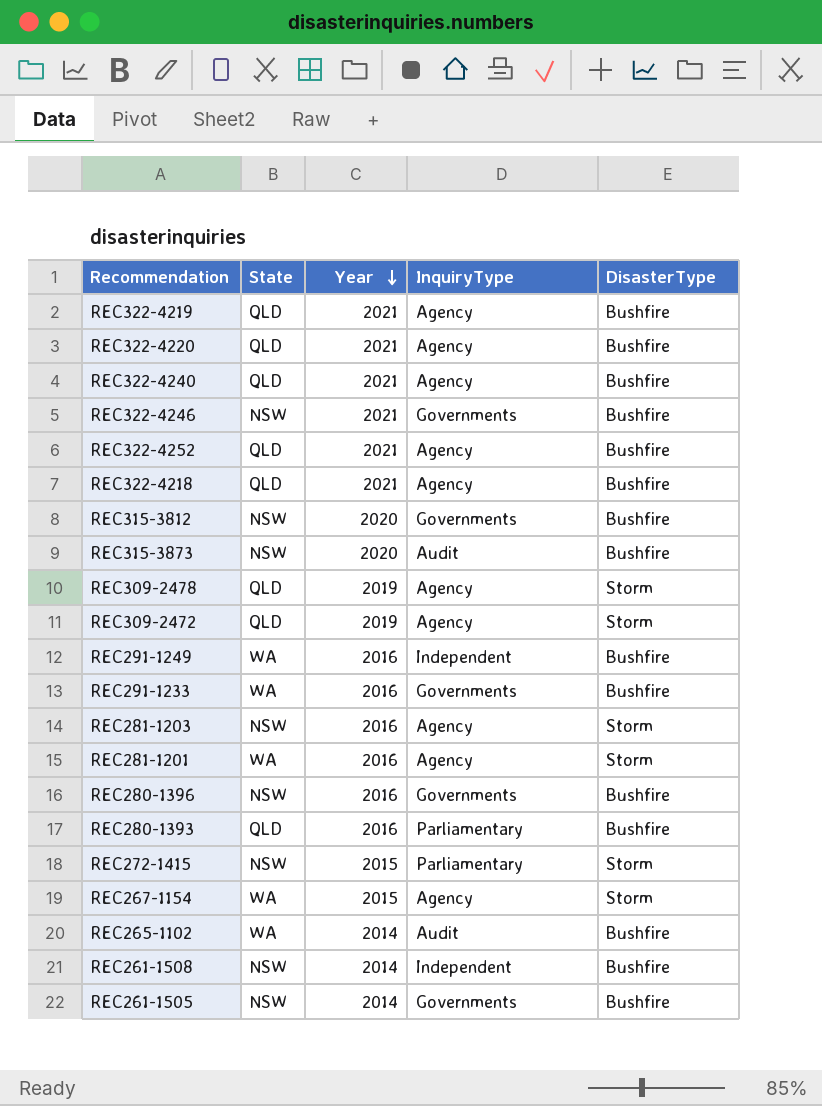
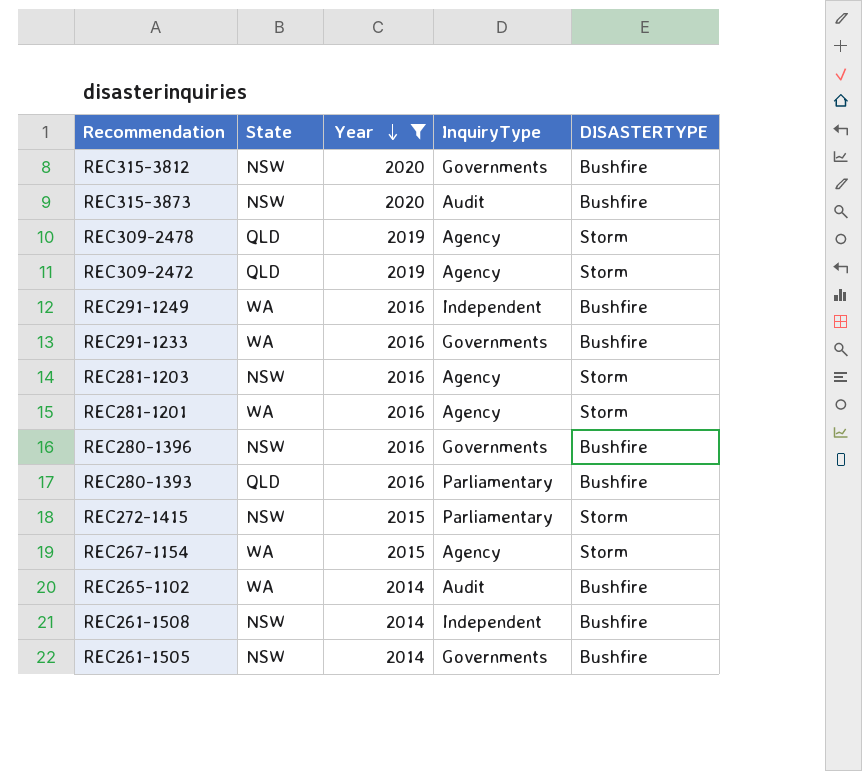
filter: none -> Year != 2021
column name: DisasterType -> DISASTERTYPE

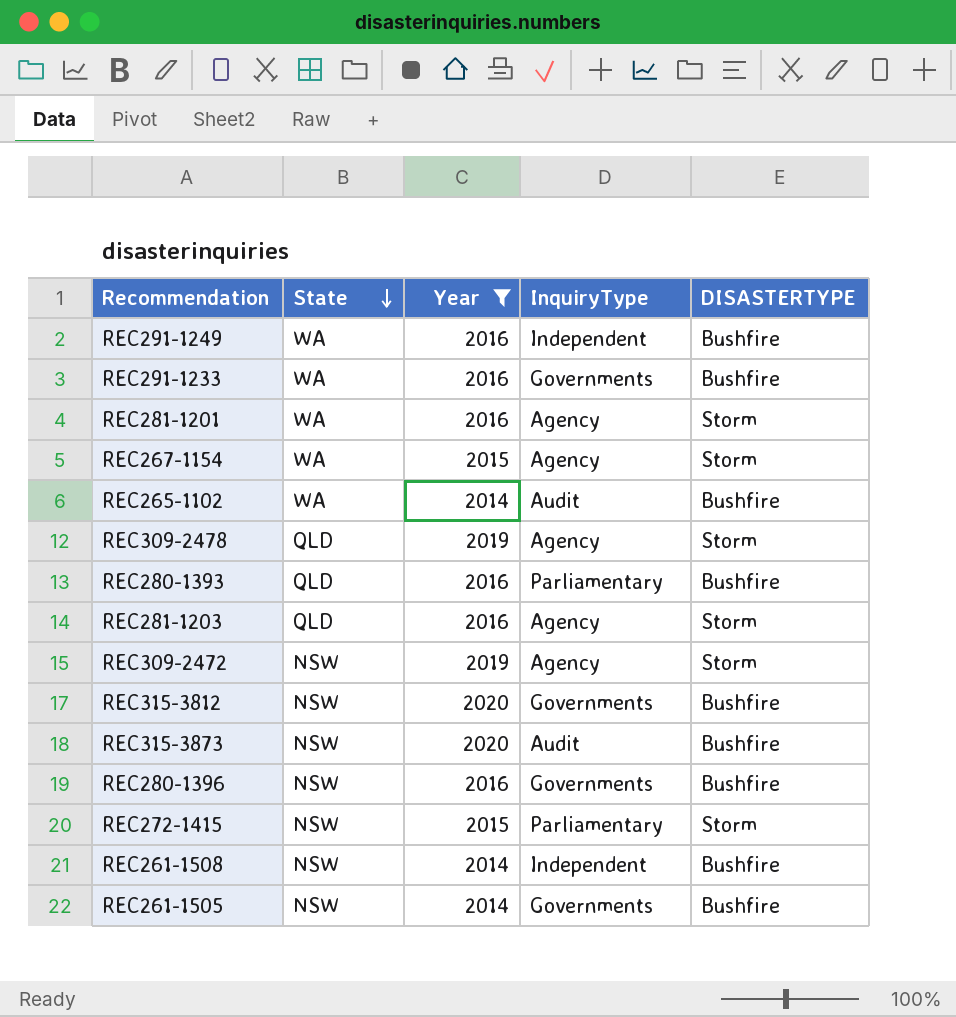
row order: Year descending -> State descending
REC281-1203 | State: NSW -> QLD
REC309-2472 | State: QLD -> NSW

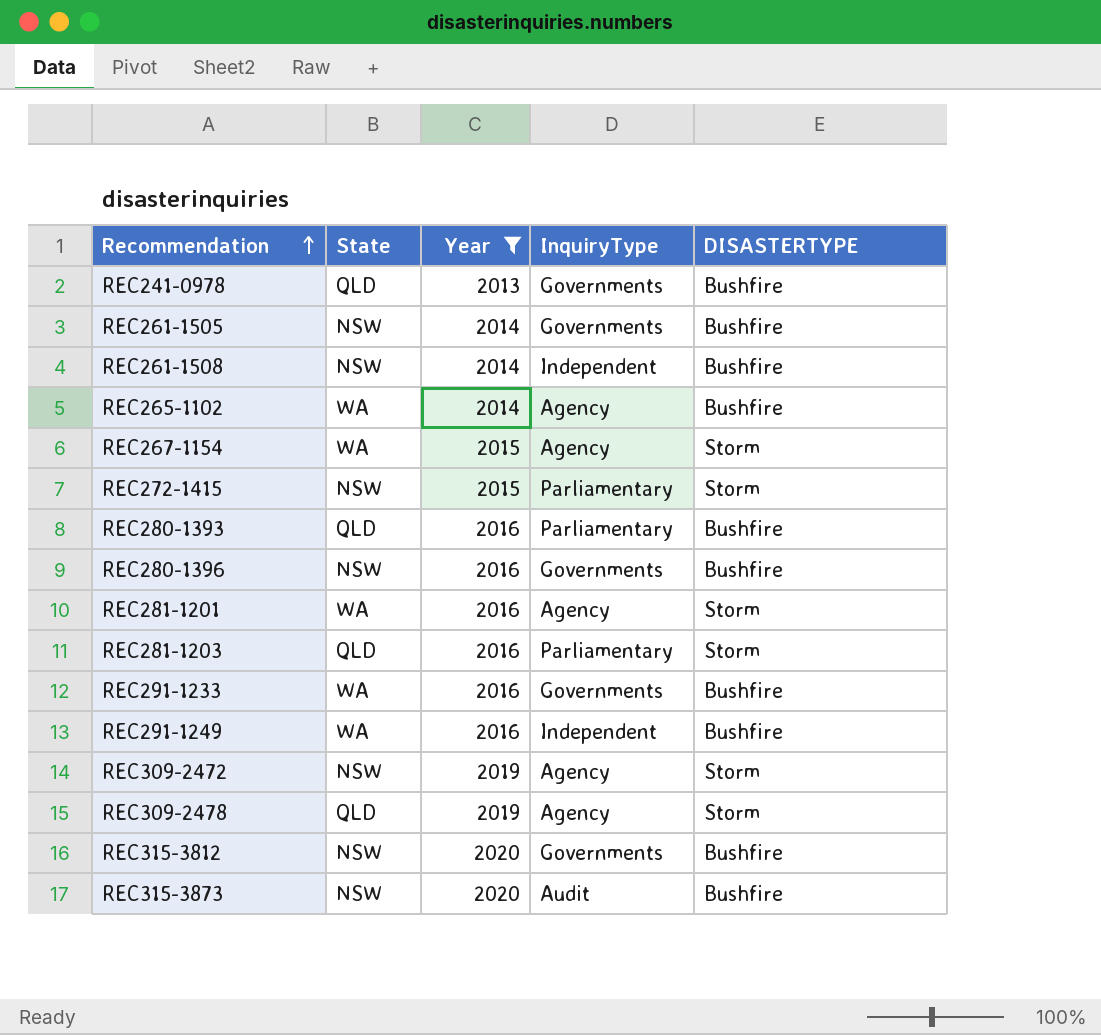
row order: State descending -> Recommendation ascending
row REC241-0978: none -> QLD | 2013 | Governments | Bushfire
REC265-1102 | InquiryType: Audit -> Agency
REC281-1203 | InquiryType: Agency -> Parliamentary

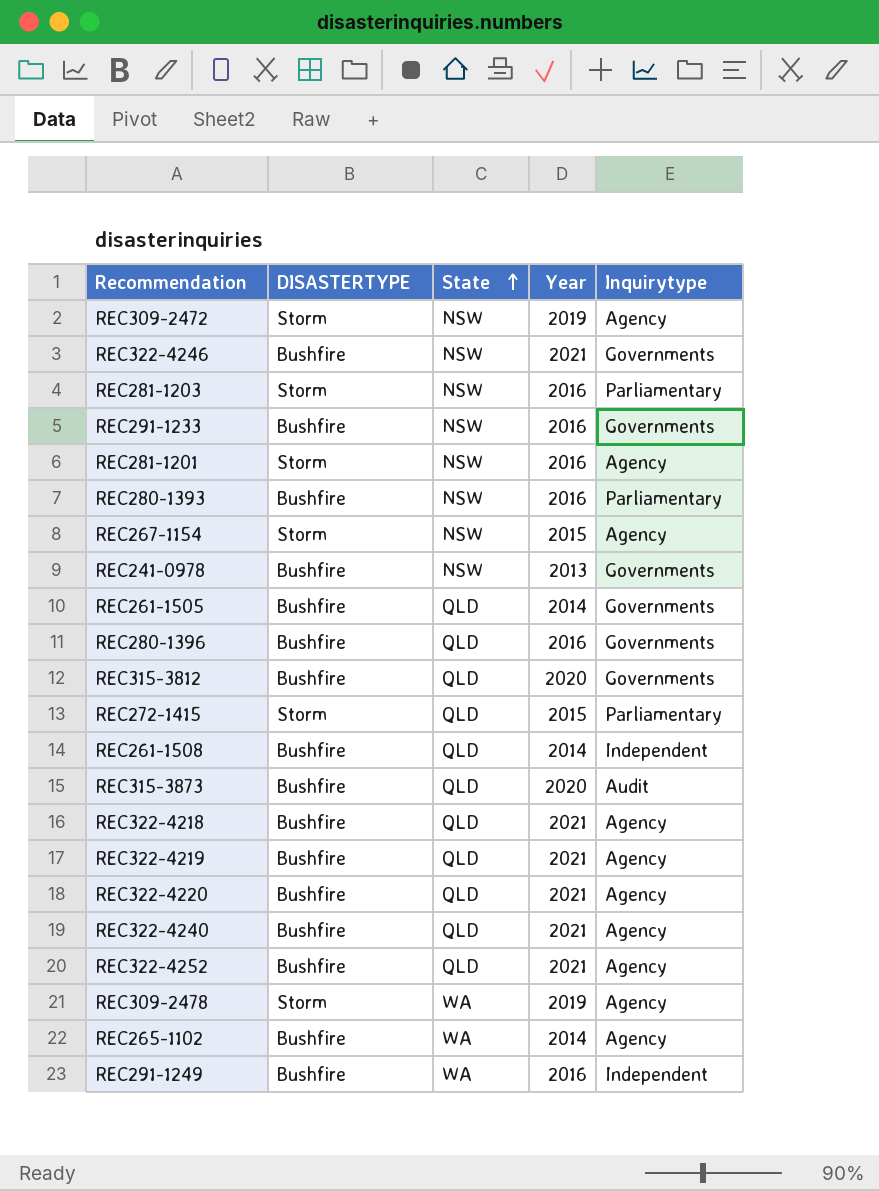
filter: Year != 2021 -> none
row order: Recommendation ascending -> State ascending
column DISASTERTYPE | position: 5 -> 2
column name: InquiryType -> Inquirytype
REC281-1203 | State: QLD -> NSW
REC291-1233 | State: WA -> NSW
REC281-1201 | State: WA -> NSW
REC280-1393 | State: QLD -> NSW
REC267-1154 | State: WA -> NSW
REC241-0978 | State: QLD -> NSW
REC261-1505 | State: NSW -> QLD
REC280-1396 | State: NSW -> QLD
REC315-3812 | State: NSW -> QLD
REC272-1415 | State: NSW -> QLD
REC261-1508 | State: NSW -> QLD
REC315-3873 | State: NSW -> QLD
REC309-2478 | State: QLD -> WA

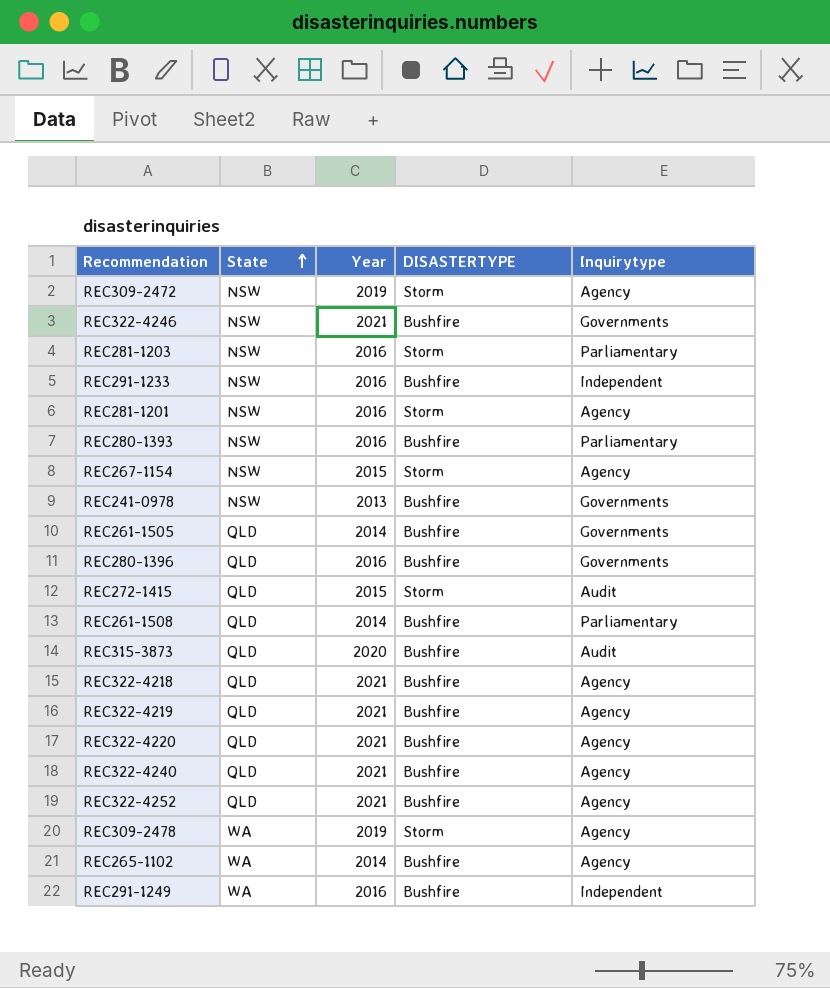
column DISASTERTYPE | position: 2 -> 4
row REC315-3812: Bushfire | QLD | 2020 | Governments -> none
REC291-1233 | Inquirytype: Governments -> Independent
REC272-1415 | Inquirytype: Parliamentary -> Audit
REC261-1508 | Inquirytype: Independent -> Parliamentary

